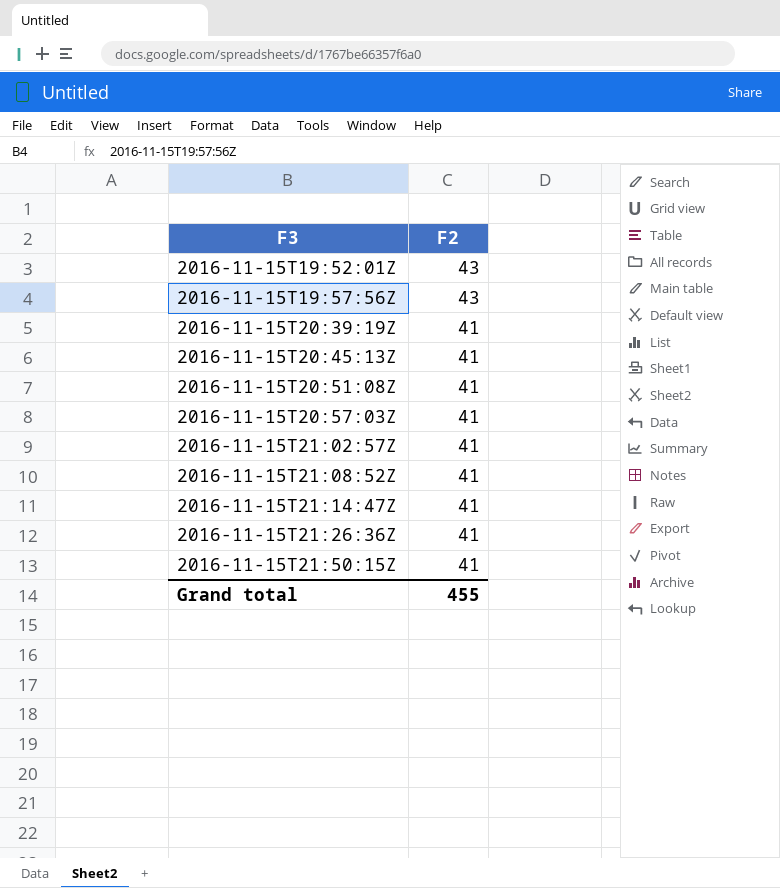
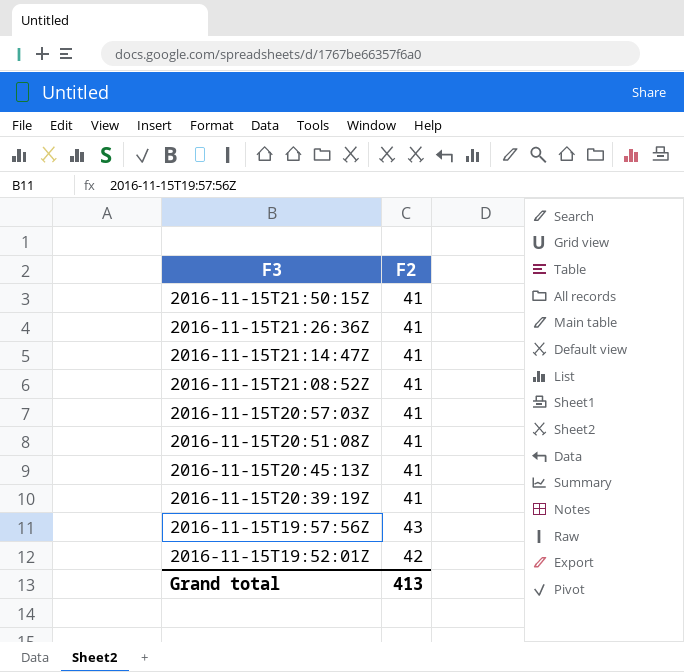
row order: F3 ascending -> F3 descending
row 2016-11-15T21:02:57Z: 41 -> none
2016-11-15T19:52:01Z | F2: 43 -> 42
Grand total | F2: 455 -> 413

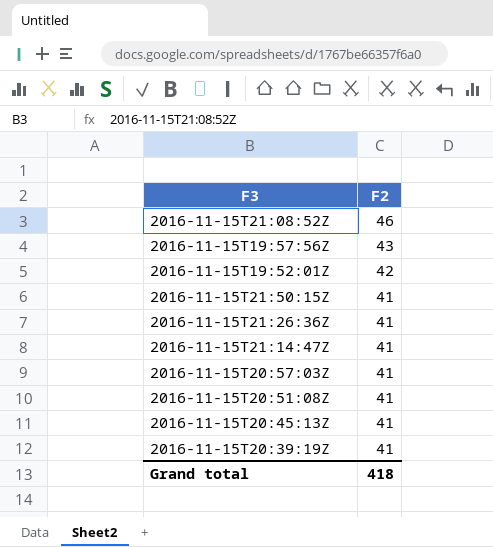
row order: F3 descending -> F2 descending
2016-11-15T21:08:52Z | F2: 41 -> 46
Grand total | F2: 413 -> 418

